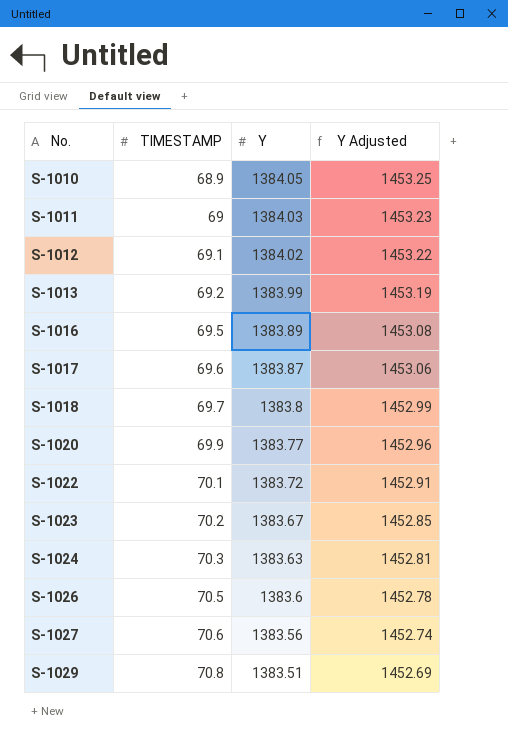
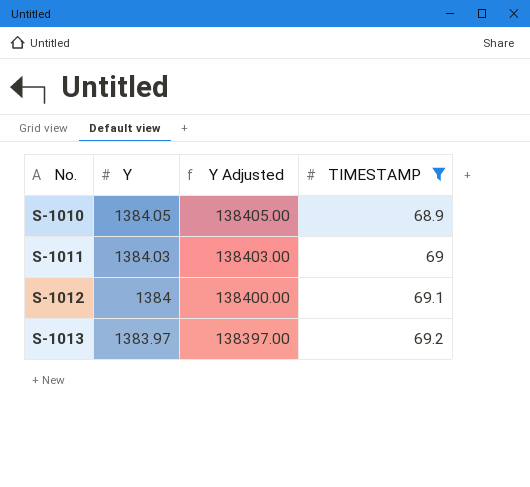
filter: none -> TIMESTAMP <= 69.2
column Y Adjusted | formula: [Y] * 1.05 -> [Y] * 100
column TIMESTAMP | position: 2 -> 4
S-1012 | Y: 1384.02 -> 1384
S-1013 | Y: 1383.99 -> 1383.97

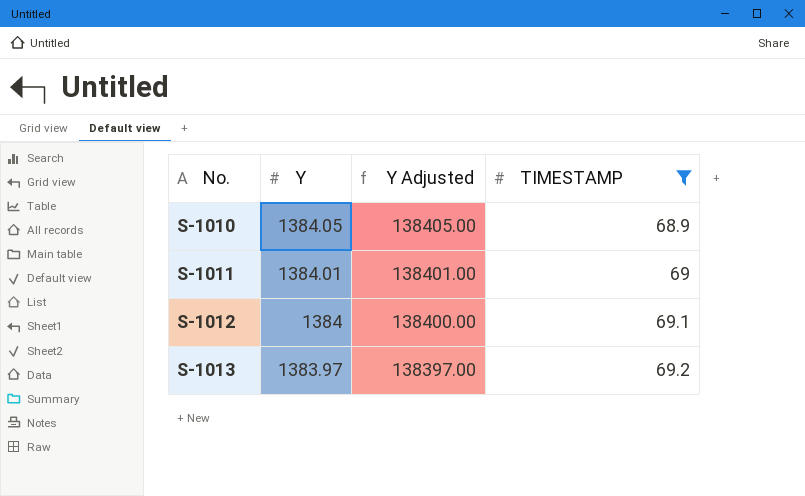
S-1011 | Y: 1384.03 -> 1384.01
S-1011 | Y Adjusted: 138403.00 -> 138401.00

